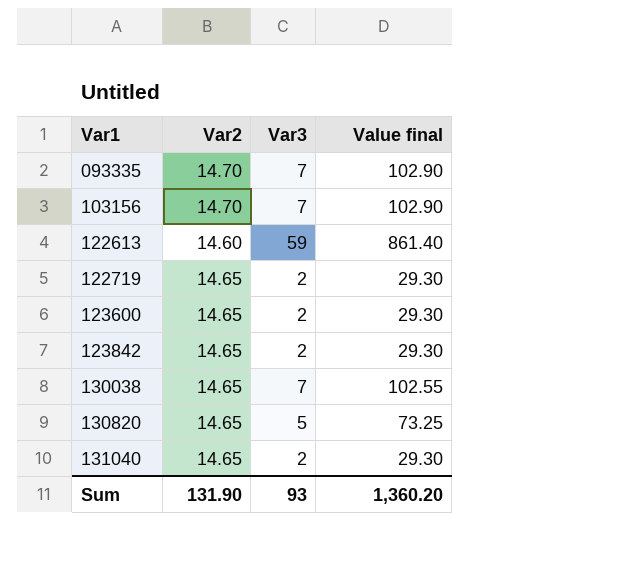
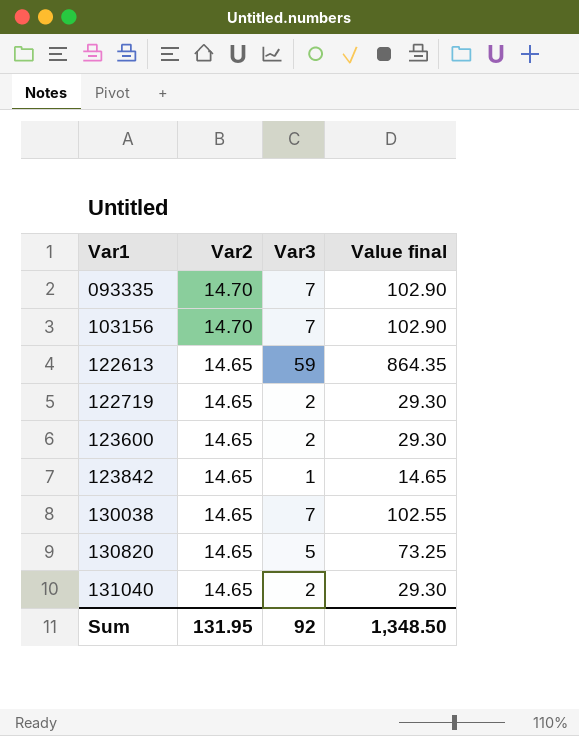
122613 | Var2: 14.60 -> 14.65
122613 | Value final: 861.40 -> 864.35
123842 | Var3: 2 -> 1
123842 | Value final: 29.30 -> 14.65
Sum | Var2: 131.90 -> 131.95
Sum | Var3: 93 -> 92
Sum | Value final: 1,360.20 -> 1,348.50

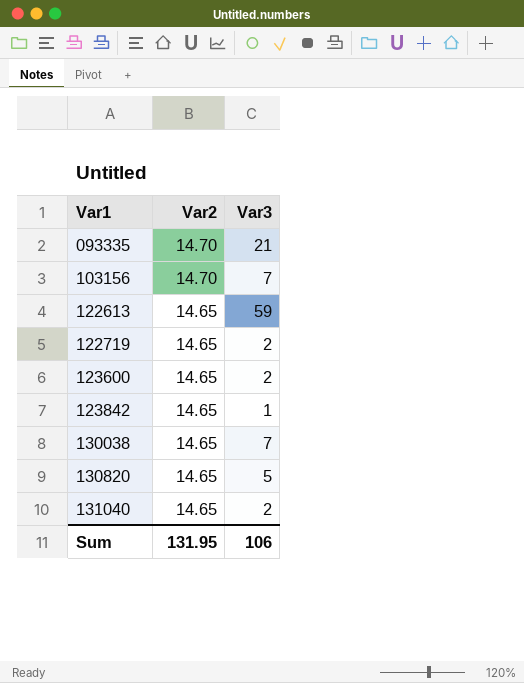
column Value final | formula: [Var2] * [Var3] -> none
093335 | Var3: 7 -> 21
Sum | Var3: 92 -> 106

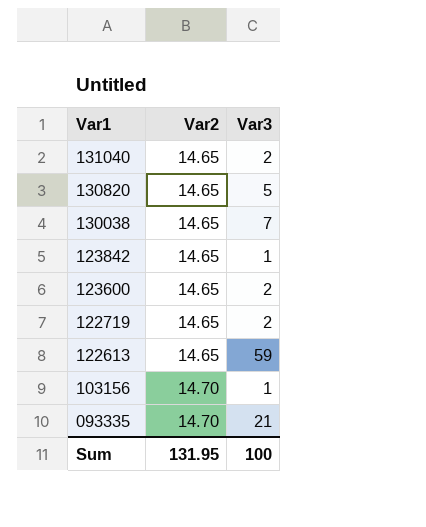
row order: Var1 ascending -> Var1 descending
103156 | Var3: 7 -> 1
Sum | Var3: 106 -> 100

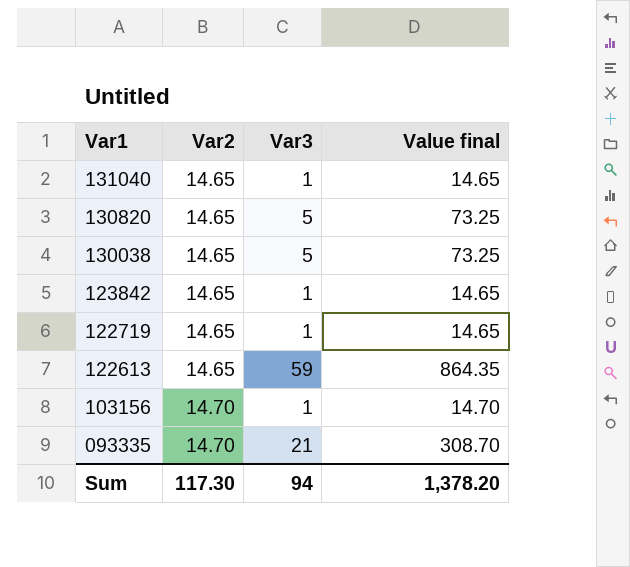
column Value final | formula: none -> [Var2] * [Var3]
row 123600: 14.65 | 2 -> none
131040 | Var3: 2 -> 1
130038 | Var3: 7 -> 5
122719 | Var3: 2 -> 1
Sum | Var2: 131.95 -> 117.30
Sum | Var3: 100 -> 94

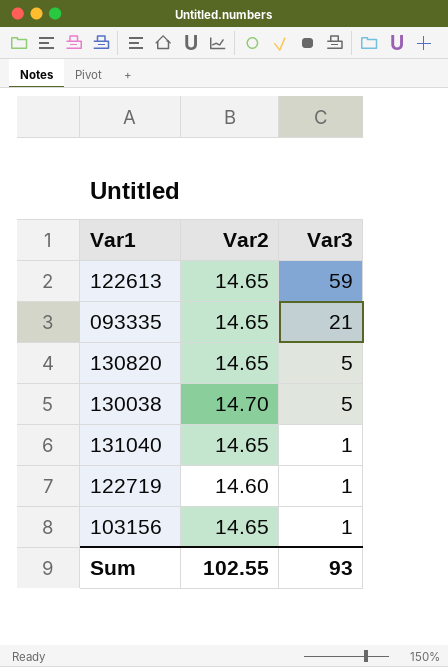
row order: Var1 descending -> Var3 descending
column Value final | formula: [Var2] * [Var3] -> none
row 123842: 14.65 | 1 | 14.65 -> none
093335 | Var2: 14.70 -> 14.65
130038 | Var2: 14.65 -> 14.70
122719 | Var2: 14.65 -> 14.60
103156 | Var2: 14.70 -> 14.65
Sum | Var2: 117.30 -> 102.55
Sum | Var3: 94 -> 93

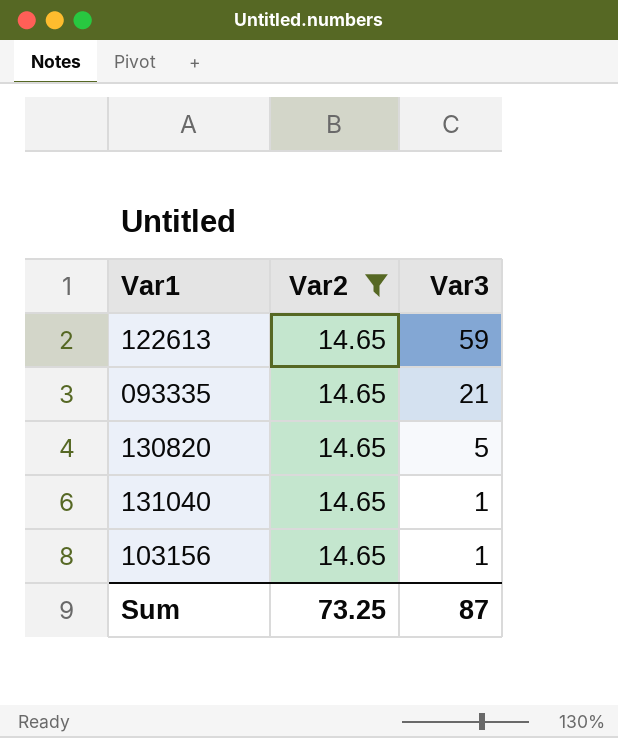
filter: none -> Var2 = 14.65
Sum | Var2: 102.55 -> 73.25
Sum | Var3: 93 -> 87

